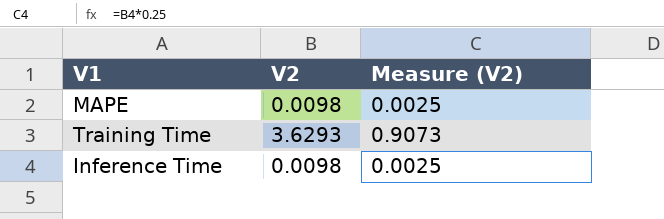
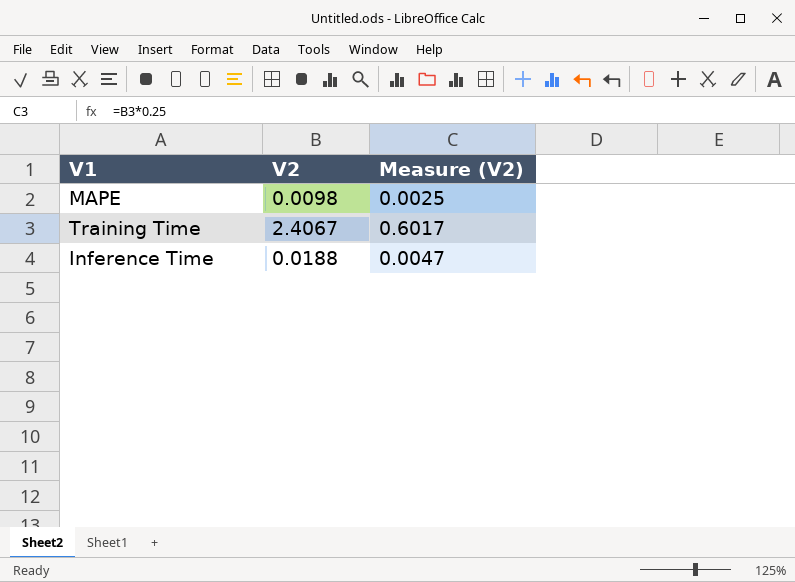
Training Time | V2: 3.6293 -> 2.4067
Training Time | Measure (V2): 0.9073 -> 0.6017
Inference Time | V2: 0.0098 -> 0.0188
Inference Time | Measure (V2): 0.0025 -> 0.0047

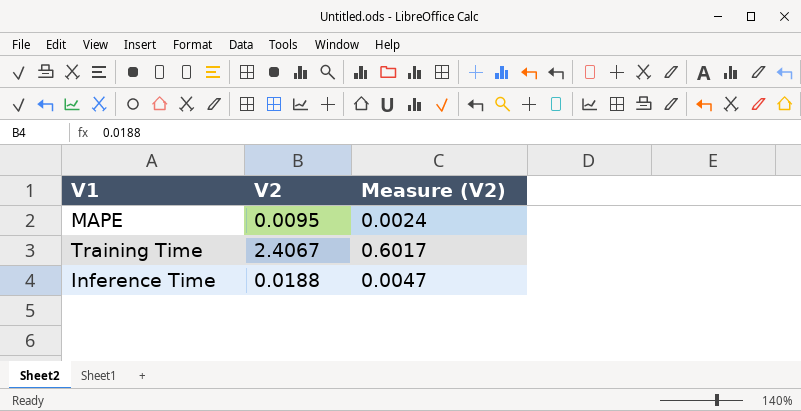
MAPE | V2: 0.0098 -> 0.0095
MAPE | Measure (V2): 0.0025 -> 0.0024

